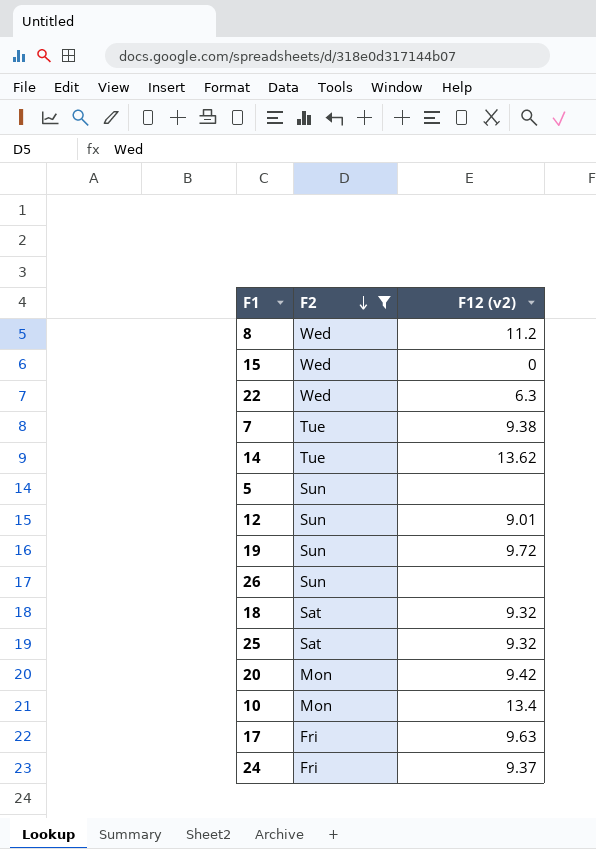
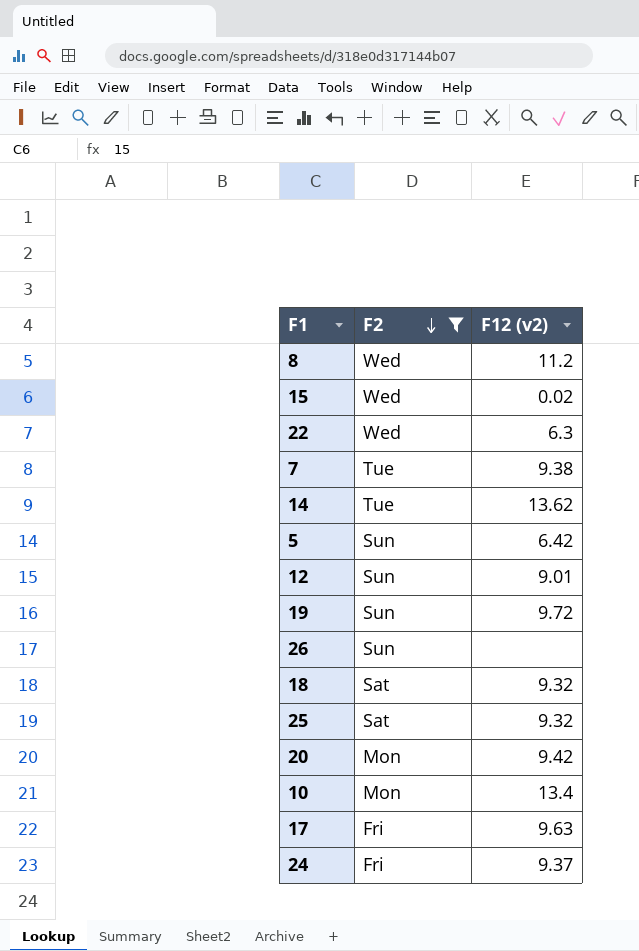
15 | F12 (v2): 0 -> 0.02
5 | F12 (v2): none -> 6.42

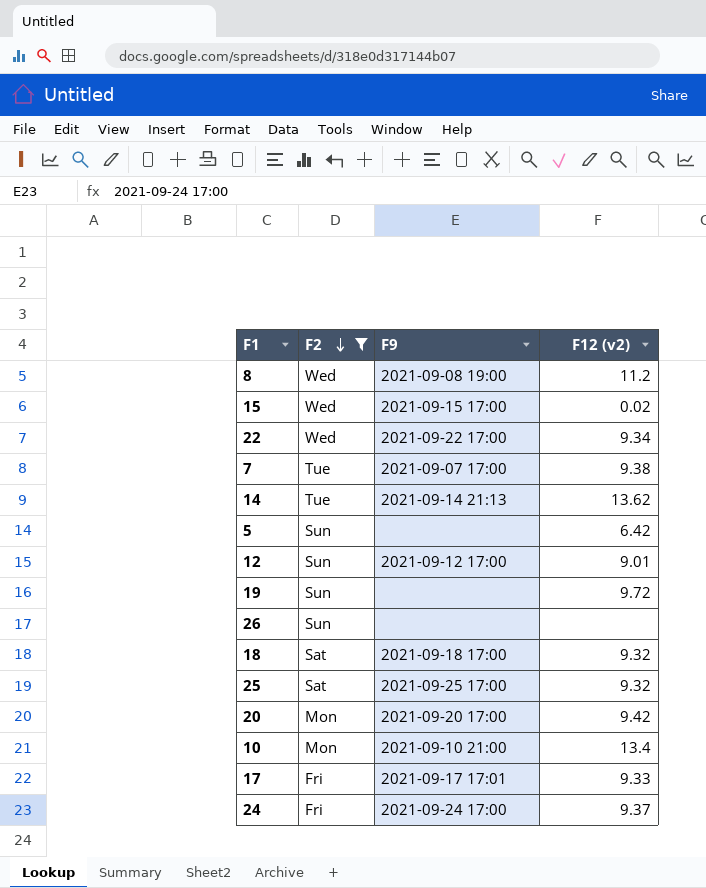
column F9 | position: none -> 3
22 | F12 (v2): 6.3 -> 9.34
17 | F12 (v2): 9.63 -> 9.33

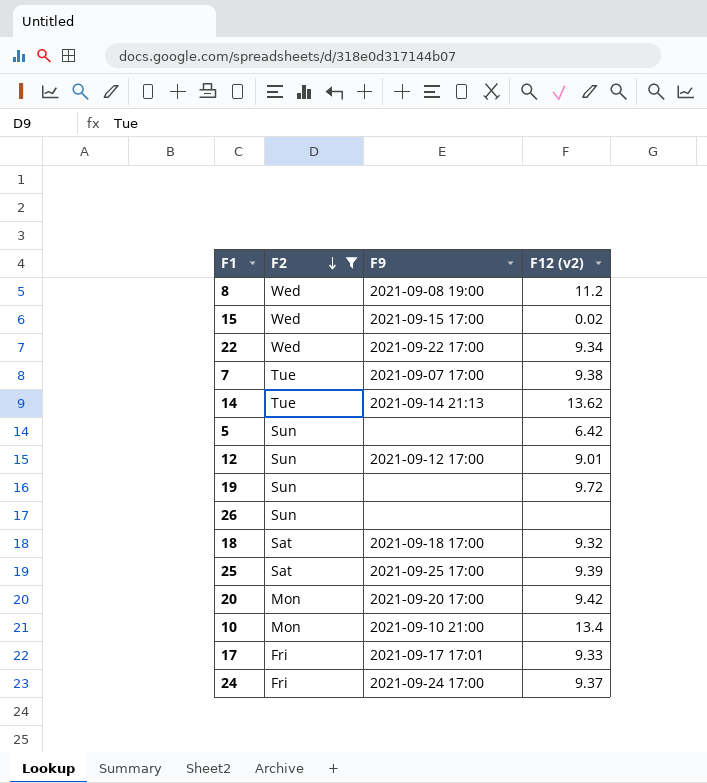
25 | F12 (v2): 9.32 -> 9.39

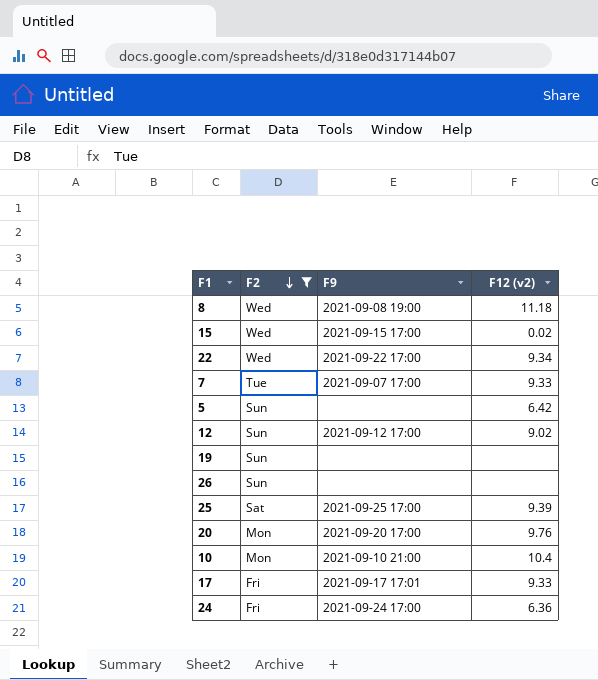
row 14: Tue | 2021-09-14 21:13 | 13.62 -> none
row 18: Sat | 2021-09-18 17:00 | 9.32 -> none
8 | F12 (v2): 11.2 -> 11.18
7 | F12 (v2): 9.38 -> 9.33
12 | F12 (v2): 9.01 -> 9.02
19 | F12 (v2): 9.72 -> none
20 | F12 (v2): 9.42 -> 9.76
10 | F12 (v2): 13.4 -> 10.4
24 | F12 (v2): 9.37 -> 6.36

